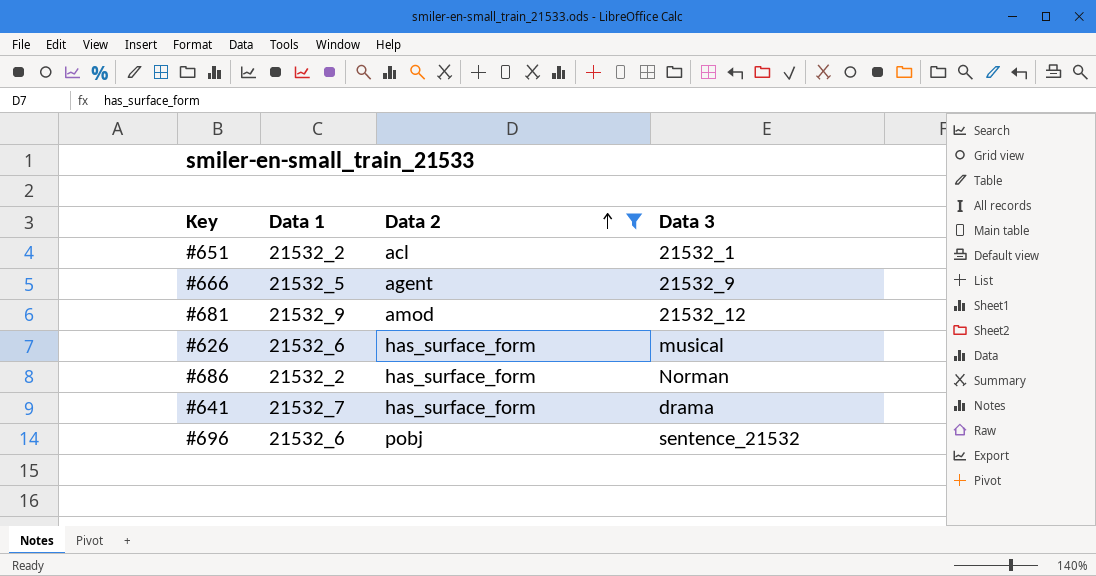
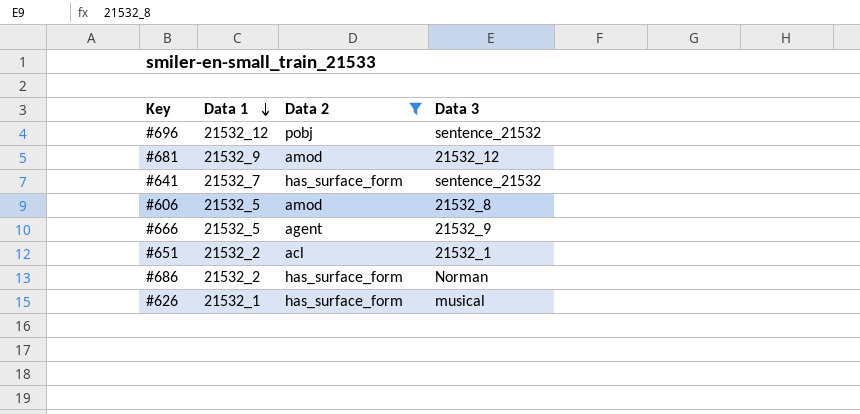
row order: Data 2 ascending -> Data 1 descending
#696 | Data 1: 21532_6 -> 21532_12
#641 | Data 3: drama -> sentence_21532
row #606: none -> 21532_5 | amod | 21532_8
#626 | Data 1: 21532_6 -> 21532_1

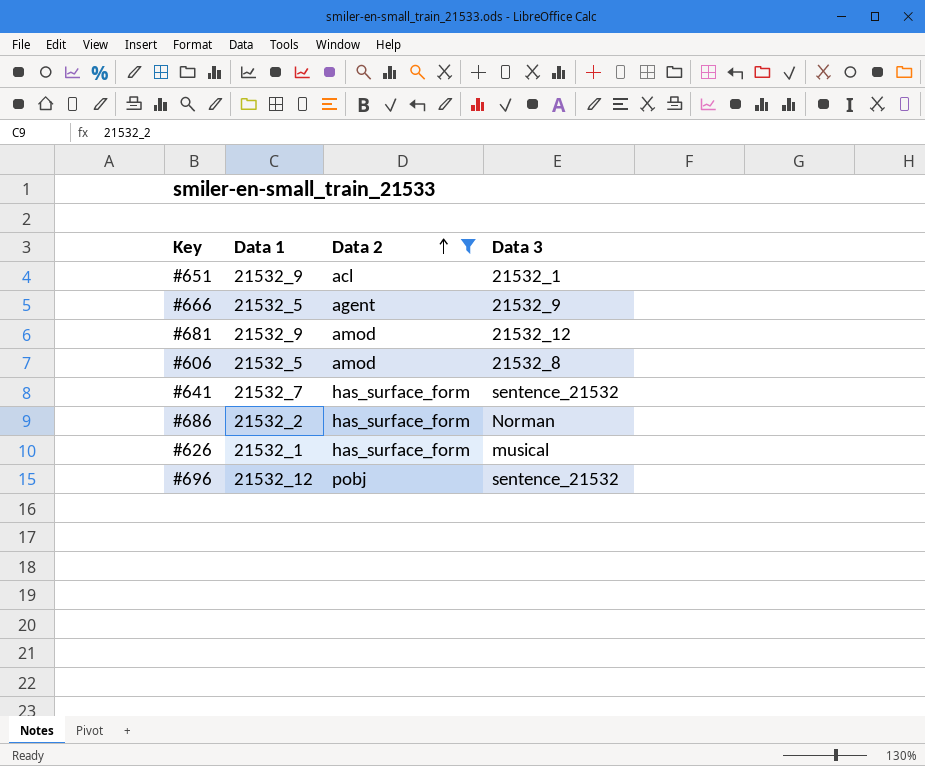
row order: Data 1 descending -> Data 2 ascending
#651 | Data 1: 21532_2 -> 21532_9

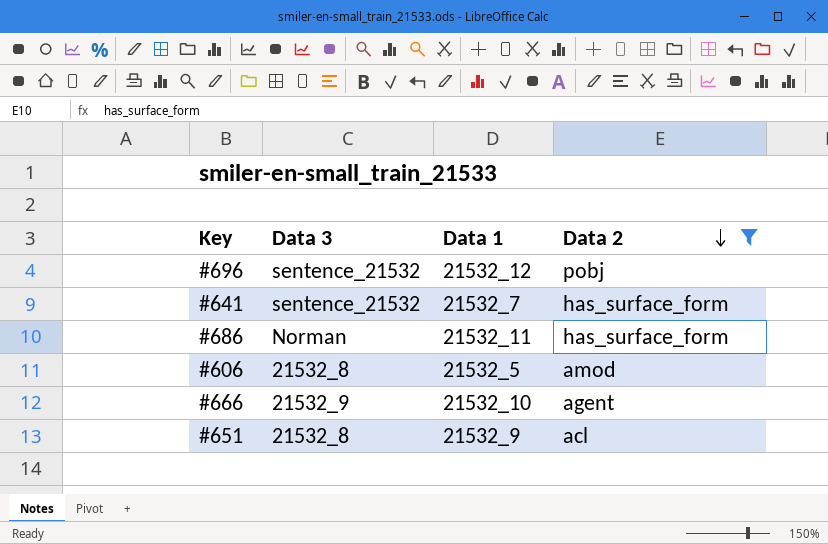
row order: Data 2 ascending -> Data 2 descending
column Data 3 | position: 4 -> 2
row #681: 21532_9 | amod | 21532_12 -> none
row #626: 21532_1 | has_surface_form | musical -> none
#686 | Data 1: 21532_2 -> 21532_11
#666 | Data 1: 21532_5 -> 21532_10
#651 | Data 3: 21532_1 -> 21532_8

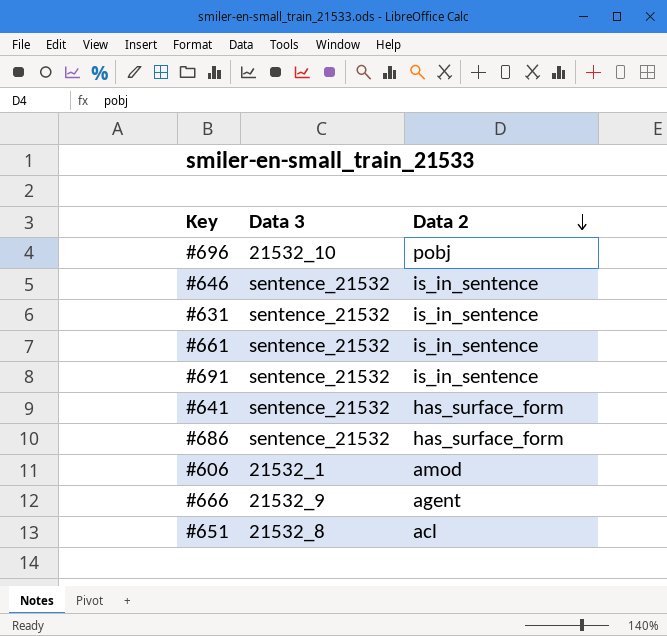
filter: Data 2 != is_in_sentence -> none
column Data 1 | position: 3 -> none
#696 | Data 3: sentence_21532 -> 21532_10
#686 | Data 3: Norman -> sentence_21532
#606 | Data 3: 21532_8 -> 21532_1

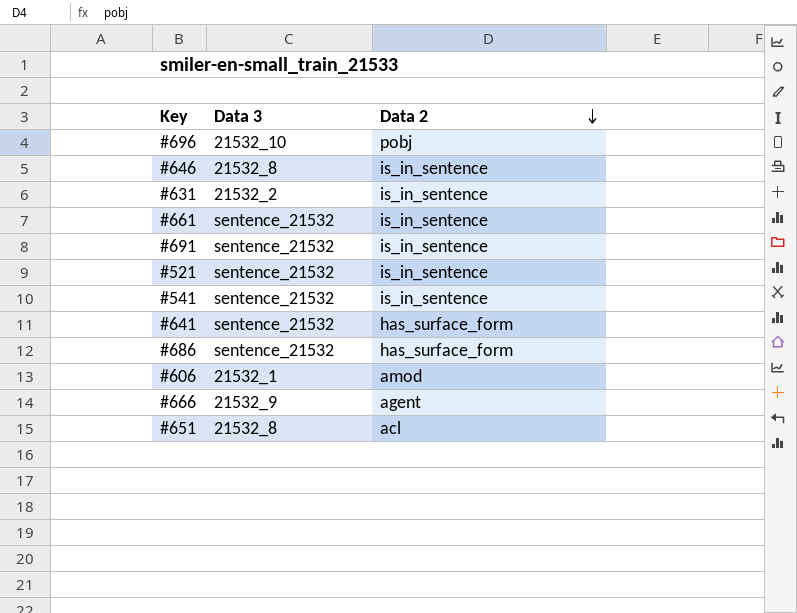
#646 | Data 3: sentence_21532 -> 21532_8
#631 | Data 3: sentence_21532 -> 21532_2
row #521: none -> sentence_21532 | is_in_sentence
row #541: none -> sentence_21532 | is_in_sentence

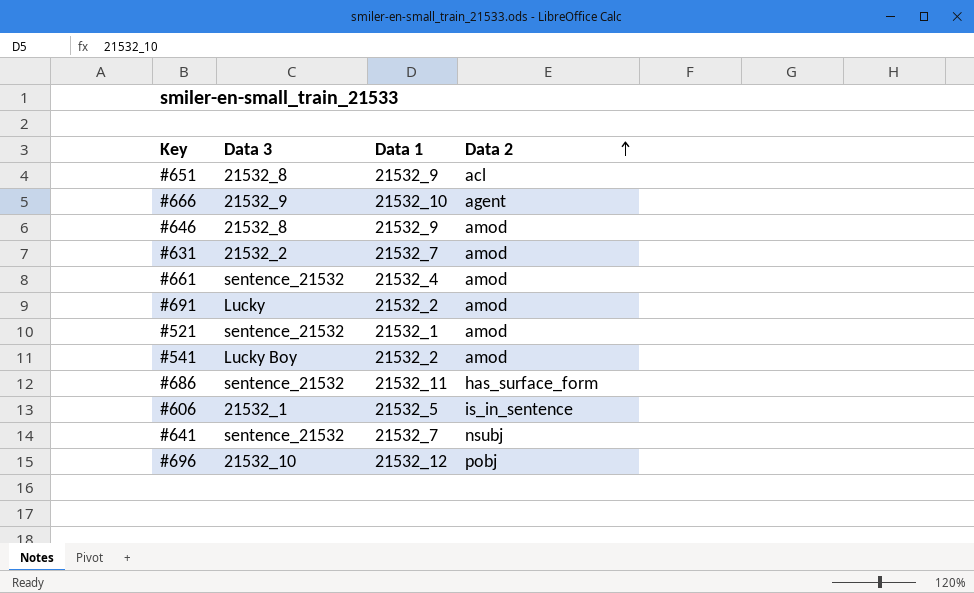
row order: Data 2 descending -> Data 2 ascending
column Data 1 | position: none -> 3
#646 | Data 2: is_in_sentence -> amod
#631 | Data 2: is_in_sentence -> amod
#661 | Data 2: is_in_sentence -> amod
#691 | Data 3: sentence_21532 -> Lucky
#691 | Data 2: is_in_sentence -> amod
#521 | Data 2: is_in_sentence -> amod
#541 | Data 3: sentence_21532 -> Lucky Boy
#541 | Data 2: is_in_sentence -> amod
#606 | Data 2: amod -> is_in_sentence
#641 | Data 2: has_surface_form -> nsubj

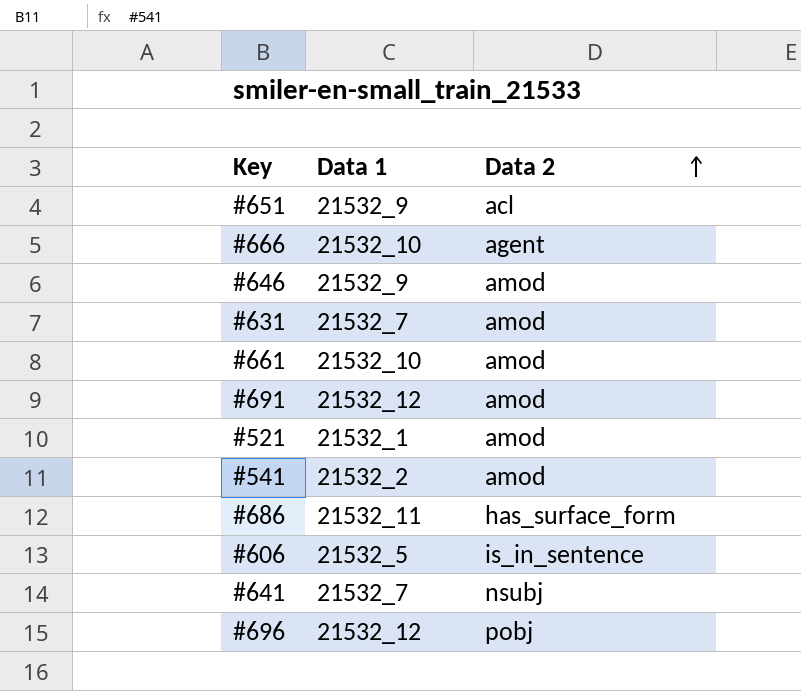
column Data 3 | position: 2 -> none
#661 | Data 1: 21532_4 -> 21532_10
#691 | Data 1: 21532_2 -> 21532_12

